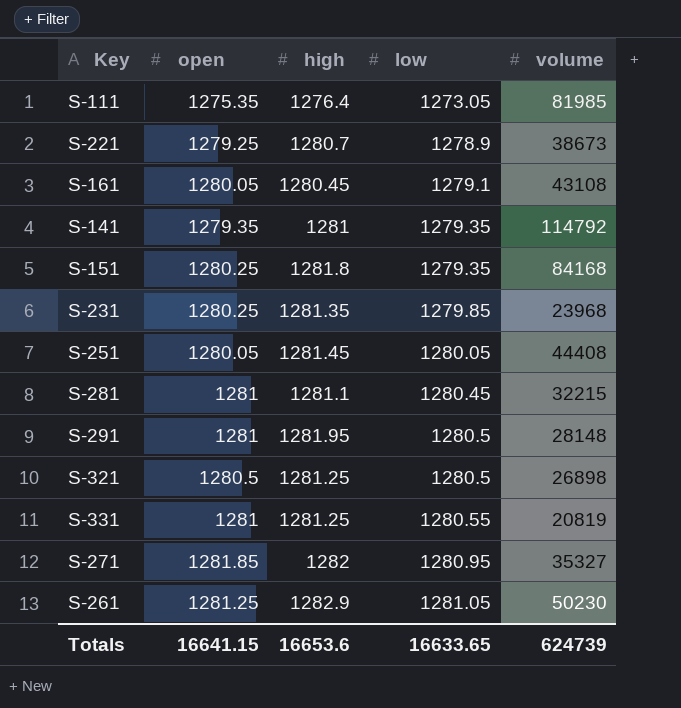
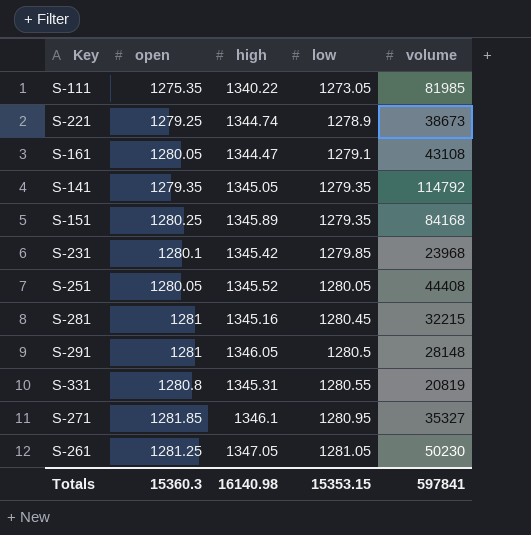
row S-321: 1280.5 | 1281.25 | 1280.5 | 26898 -> none
S-111 | high: 1276.4 -> 1340.22
S-221 | high: 1280.7 -> 1344.74
S-161 | high: 1280.45 -> 1344.47
S-141 | high: 1281 -> 1345.05
S-151 | high: 1281.8 -> 1345.89
S-231 | open: 1280.25 -> 1280.1
S-231 | high: 1281.35 -> 1345.42
S-251 | high: 1281.45 -> 1345.52
S-281 | high: 1281.1 -> 1345.16
S-291 | high: 1281.95 -> 1346.05
S-331 | open: 1281 -> 1280.8
S-331 | high: 1281.25 -> 1345.31
S-271 | high: 1282 -> 1346.1
S-261 | high: 1282.9 -> 1347.05
Totals | open: 16641.15 -> 15360.3
Totals | high: 16653.6 -> 16140.98
Totals | low: 16633.65 -> 15353.15
Totals | volume: 624739 -> 597841

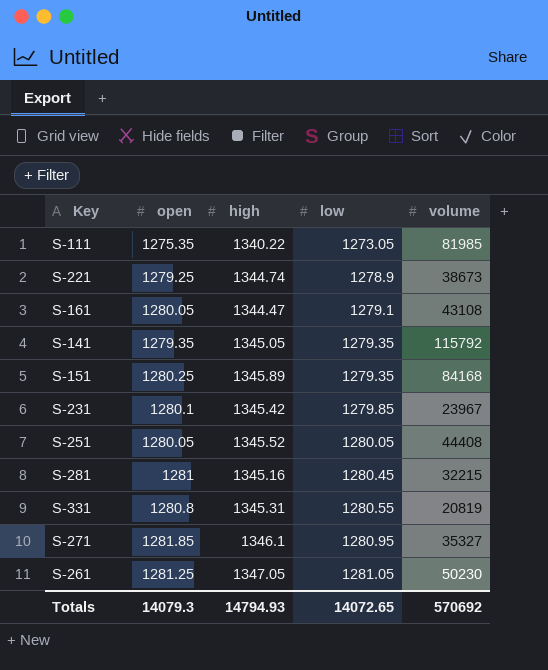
row S-291: 1281 | 1346.05 | 1280.5 | 28148 -> none
S-141 | volume: 114792 -> 115792
S-231 | volume: 23968 -> 23967
Totals | open: 15360.3 -> 14079.3
Totals | high: 16140.98 -> 14794.93
Totals | low: 15353.15 -> 14072.65
Totals | volume: 597841 -> 570692

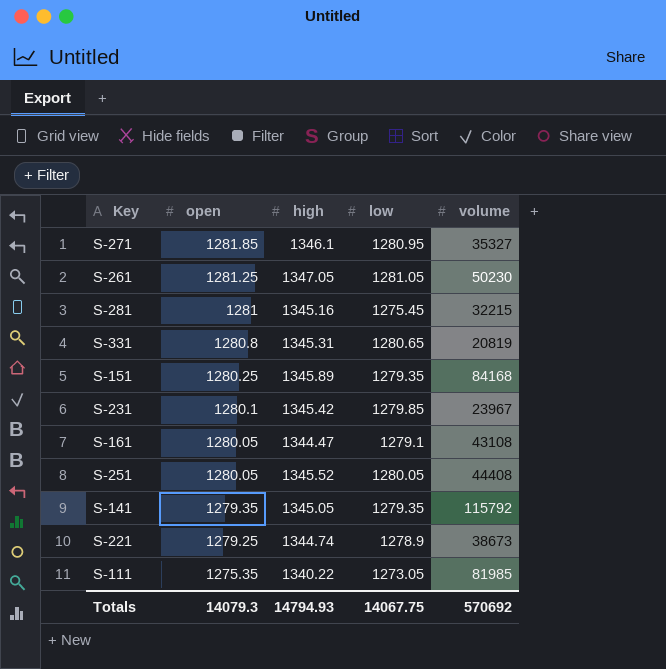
row order: low ascending -> open descending
S-281 | low: 1280.45 -> 1275.45
S-331 | low: 1280.55 -> 1280.65
Totals | low: 14072.65 -> 14067.75

